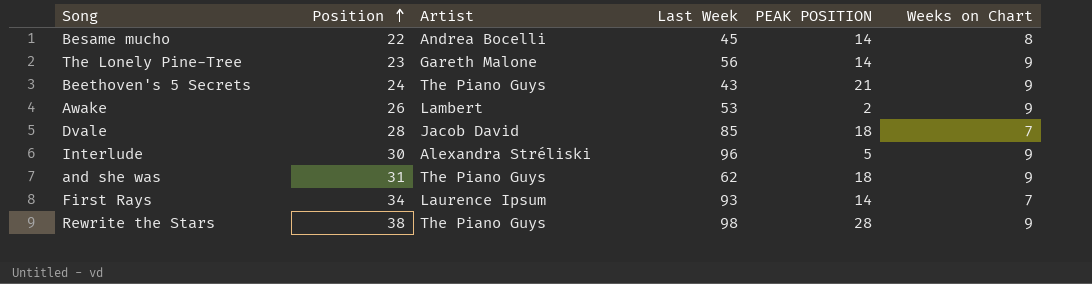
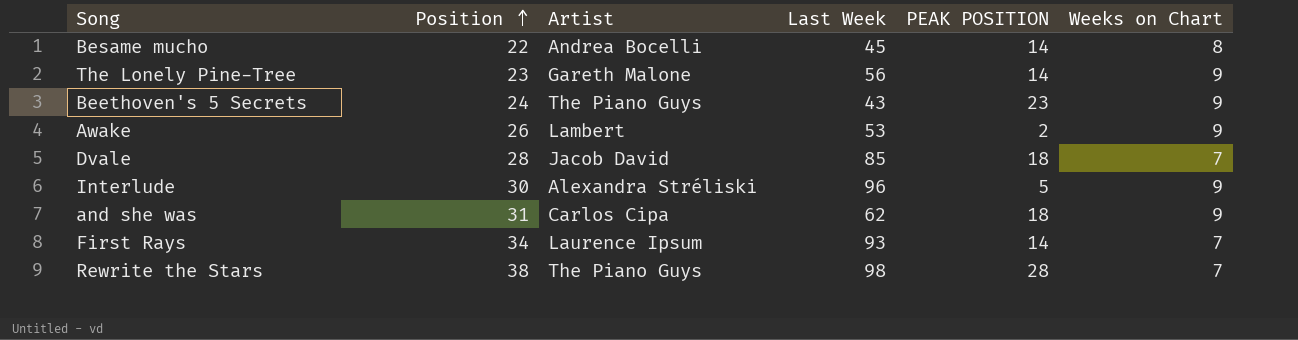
Beethoven's 5 Secrets | PEAK POSITION: 21 -> 23
and she was | Artist: The Piano Guys -> Carlos Cipa
Rewrite the Stars | Weeks on Chart: 9 -> 7

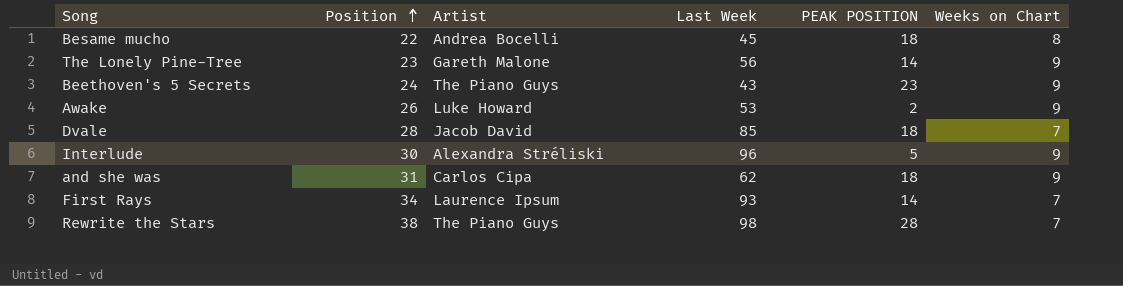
Besame mucho | PEAK POSITION: 14 -> 18
Awake | Artist: Lambert -> Luke Howard

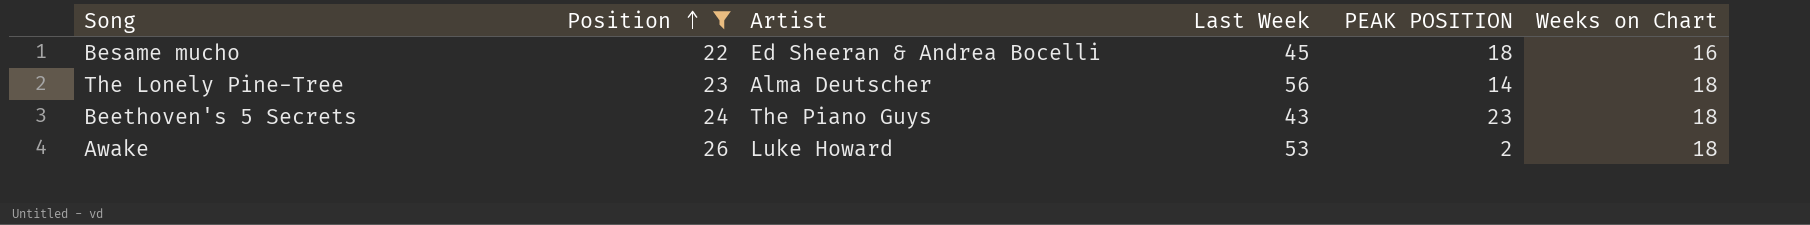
filter: none -> Position <= 26
Besame mucho | Artist: Andrea Bocelli -> Ed Sheeran & Andrea Bocelli
Besame mucho | Weeks on Chart: 8 -> 16
The Lonely Pine-Tree | Artist: Gareth Malone -> Alma Deutscher
The Lonely Pine-Tree | Weeks on Chart: 9 -> 18
Beethoven's 5 Secrets | Weeks on Chart: 9 -> 18
Awake | Weeks on Chart: 9 -> 18

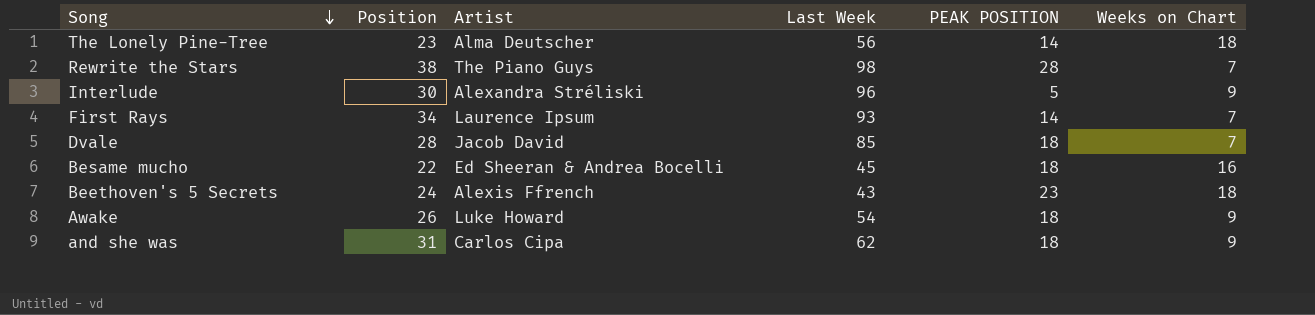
filter: Position <= 26 -> none
row order: Position ascending -> Song descending
Beethoven's 5 Secrets | Artist: The Piano Guys -> Alexis Ffrench
Awake | Last Week: 53 -> 54
Awake | PEAK POSITION: 2 -> 18
Awake | Weeks on Chart: 18 -> 9

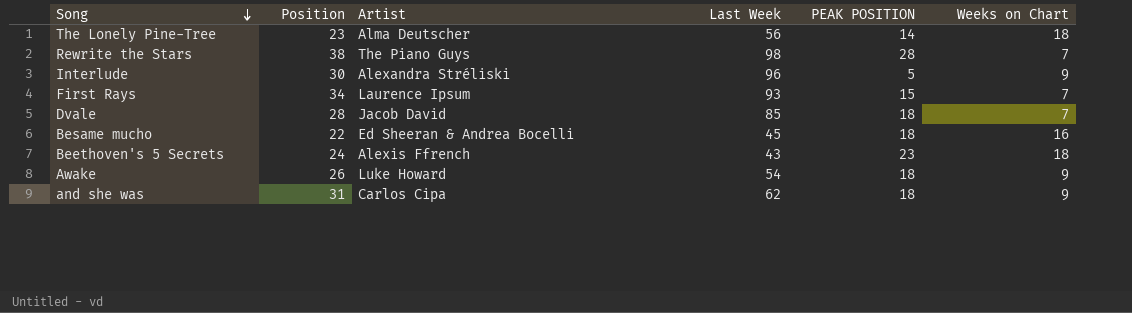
First Rays | PEAK POSITION: 14 -> 15

